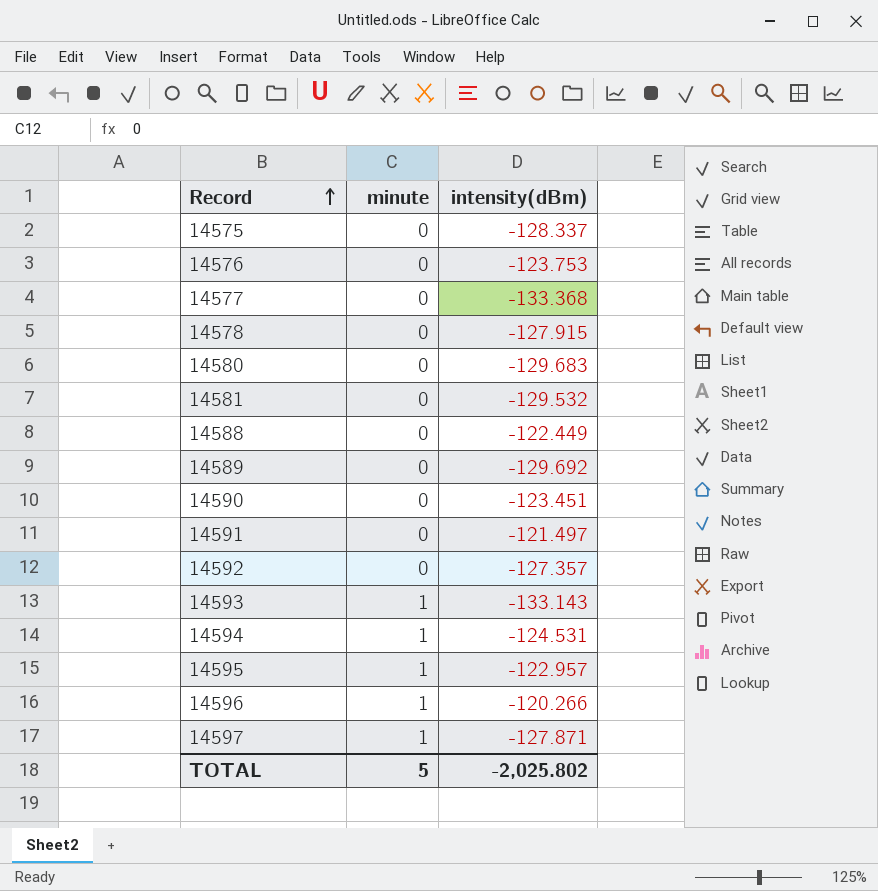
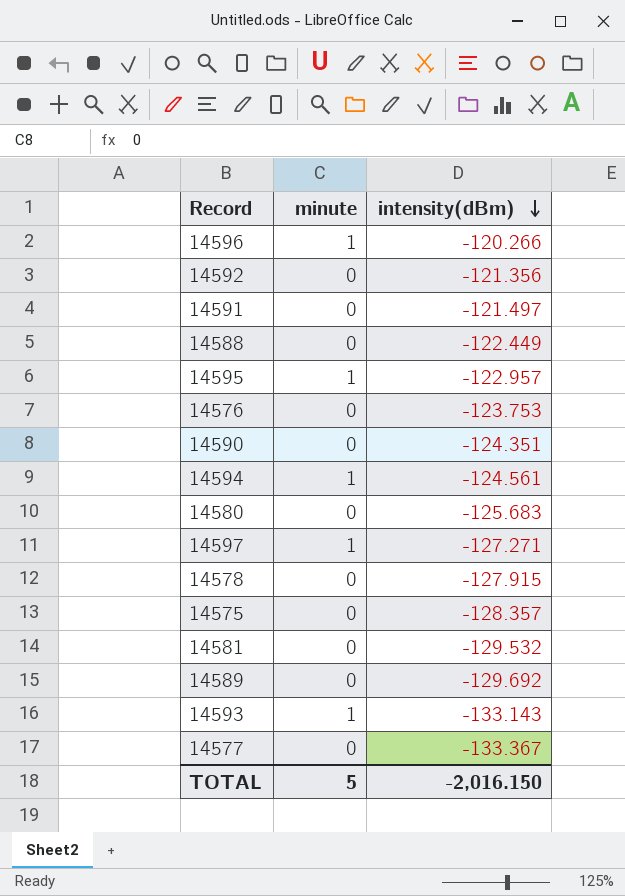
row order: Record ascending -> intensity(dBm) descending
14592 | intensity(dBm): -127.357 -> -121.356
14590 | intensity(dBm): -123.451 -> -124.351
14594 | intensity(dBm): -124.531 -> -124.561
14580 | intensity(dBm): -129.683 -> -125.683
14597 | intensity(dBm): -127.871 -> -127.271
14575 | intensity(dBm): -128.337 -> -128.357
14577 | intensity(dBm): -133.368 -> -133.367
TOTAL | intensity(dBm): -2,025.802 -> -2,016.150

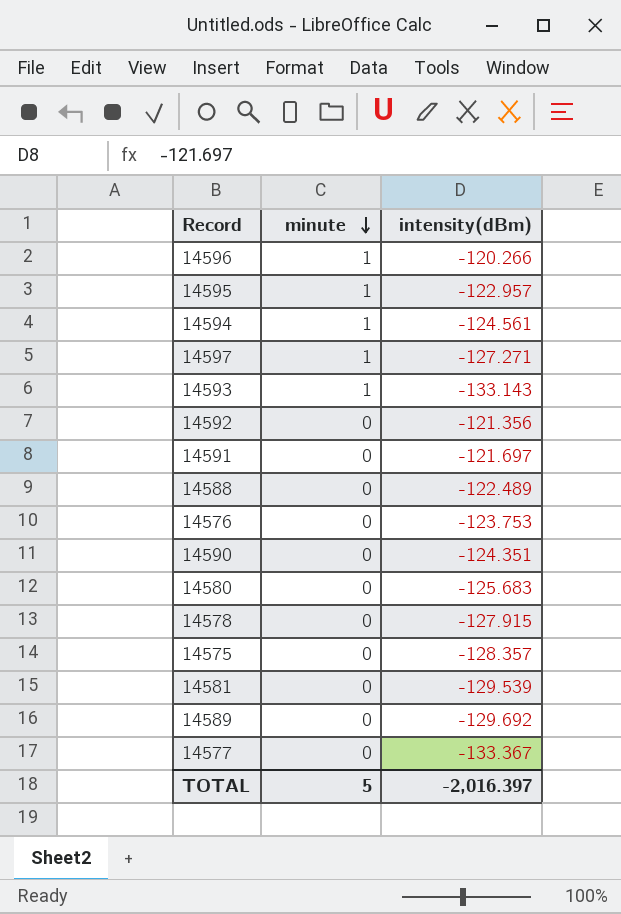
row order: intensity(dBm) descending -> minute descending
14591 | intensity(dBm): -121.497 -> -121.697
14588 | intensity(dBm): -122.449 -> -122.489
14581 | intensity(dBm): -129.532 -> -129.539
TOTAL | intensity(dBm): -2,016.150 -> -2,016.397

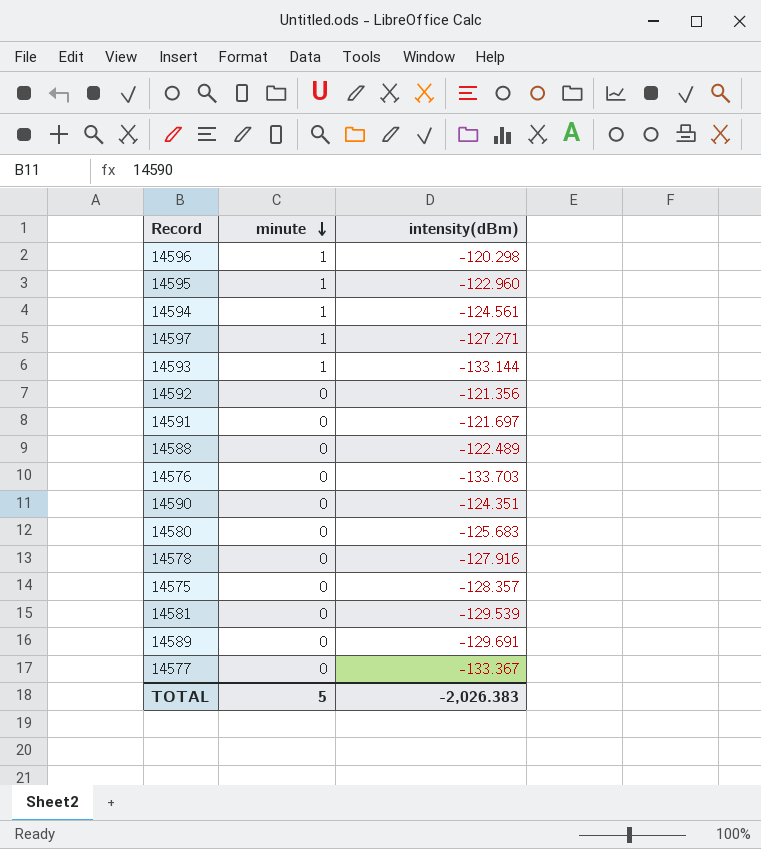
14596 | intensity(dBm): -120.266 -> -120.298
14595 | intensity(dBm): -122.957 -> -122.960
14593 | intensity(dBm): -133.143 -> -133.144
14576 | intensity(dBm): -123.753 -> -133.703
14578 | intensity(dBm): -127.915 -> -127.916
14589 | intensity(dBm): -129.692 -> -129.691
TOTAL | intensity(dBm): -2,016.397 -> -2,026.383

